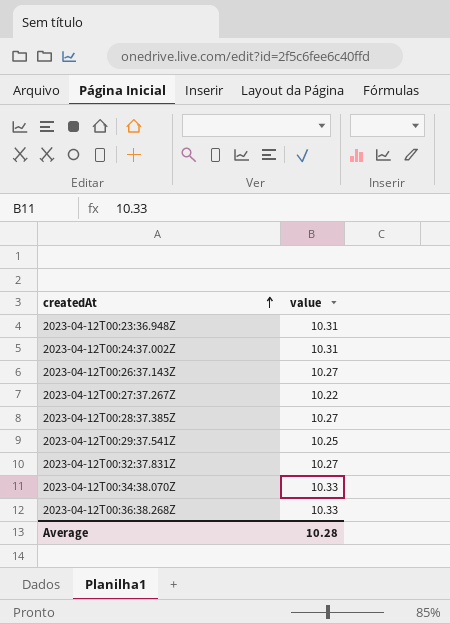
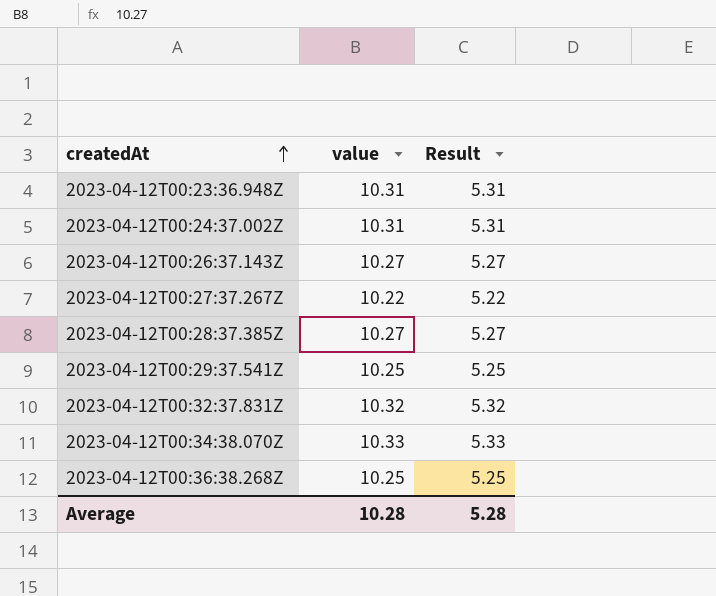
column Result | formula: none -> [value] - 5
2023-04-12T00:32:37.831Z | value: 10.27 -> 10.32
2023-04-12T00:36:38.268Z | value: 10.33 -> 10.25

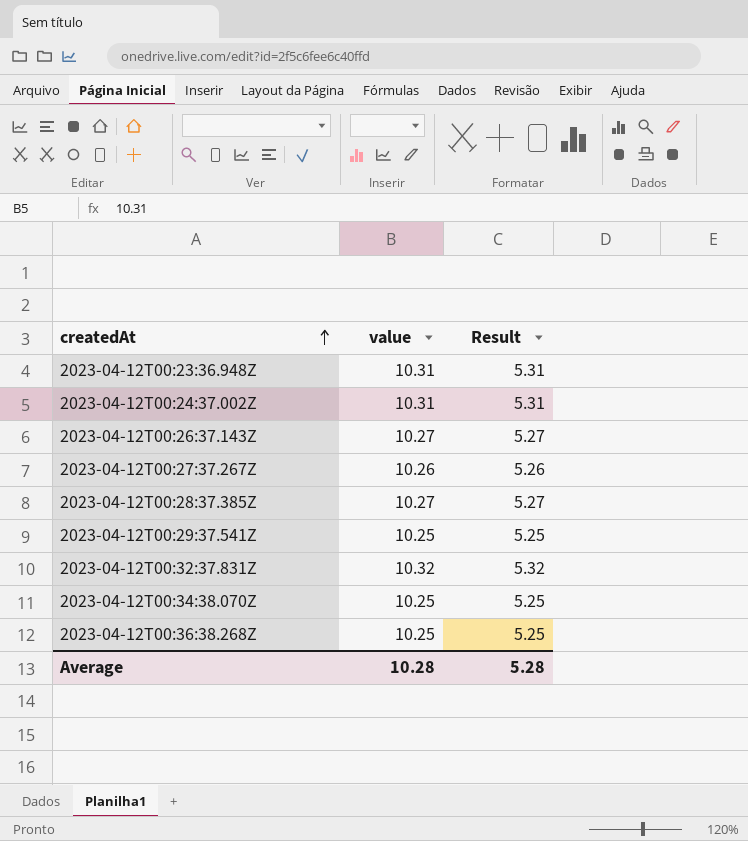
2023-04-12T00:27:37.267Z | value: 10.22 -> 10.26
2023-04-12T00:27:37.267Z | Result: 5.22 -> 5.26
2023-04-12T00:34:38.070Z | value: 10.33 -> 10.25
2023-04-12T00:34:38.070Z | Result: 5.33 -> 5.25

